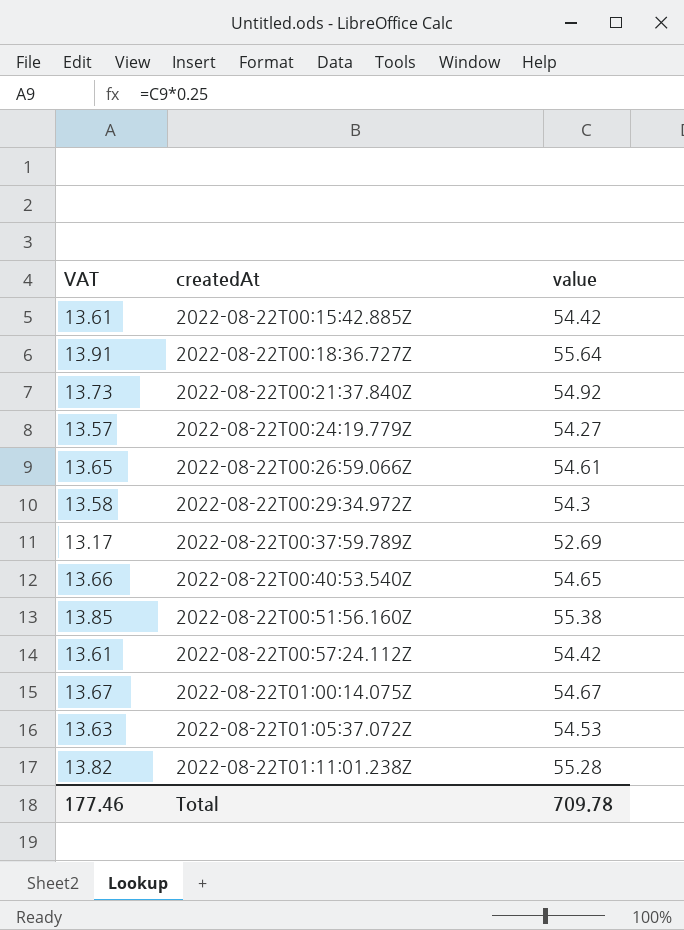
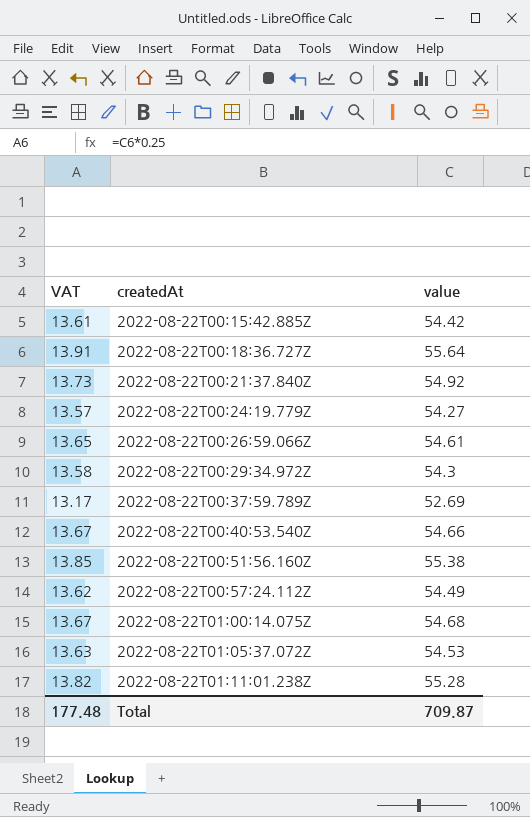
2022-08-22T00:40:53.540Z | VAT: 13.66 -> 13.67
2022-08-22T00:40:53.540Z | value: 54.65 -> 54.66
2022-08-22T00:57:24.112Z | VAT: 13.61 -> 13.62
2022-08-22T00:57:24.112Z | value: 54.42 -> 54.49
2022-08-22T01:00:14.075Z | value: 54.67 -> 54.68
Total | VAT: 177.46 -> 177.48
Total | value: 709.78 -> 709.87

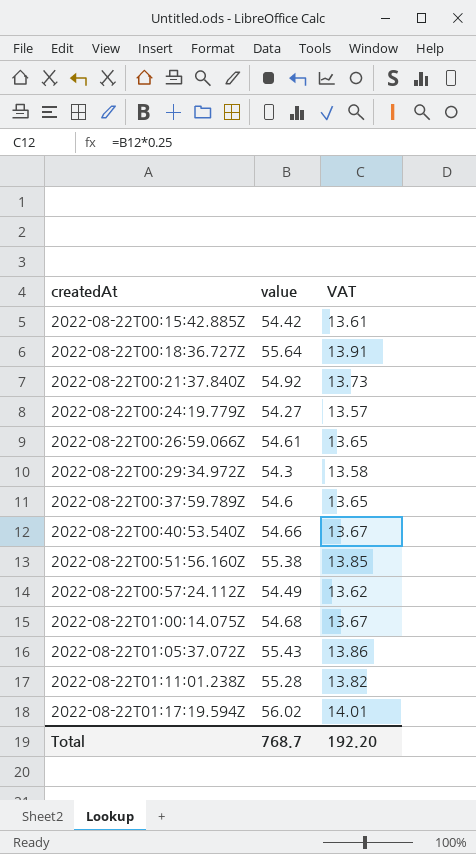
column VAT | position: 1 -> 3
2022-08-22T00:37:59.789Z | value: 52.69 -> 54.6
2022-08-22T00:37:59.789Z | VAT: 13.17 -> 13.65
2022-08-22T01:05:37.072Z | value: 54.53 -> 55.43
2022-08-22T01:05:37.072Z | VAT: 13.63 -> 13.86
row 2022-08-22T01:17:19.594Z: none -> 56.02 | 14.01
Total | value: 709.87 -> 768.7
Total | VAT: 177.48 -> 192.20

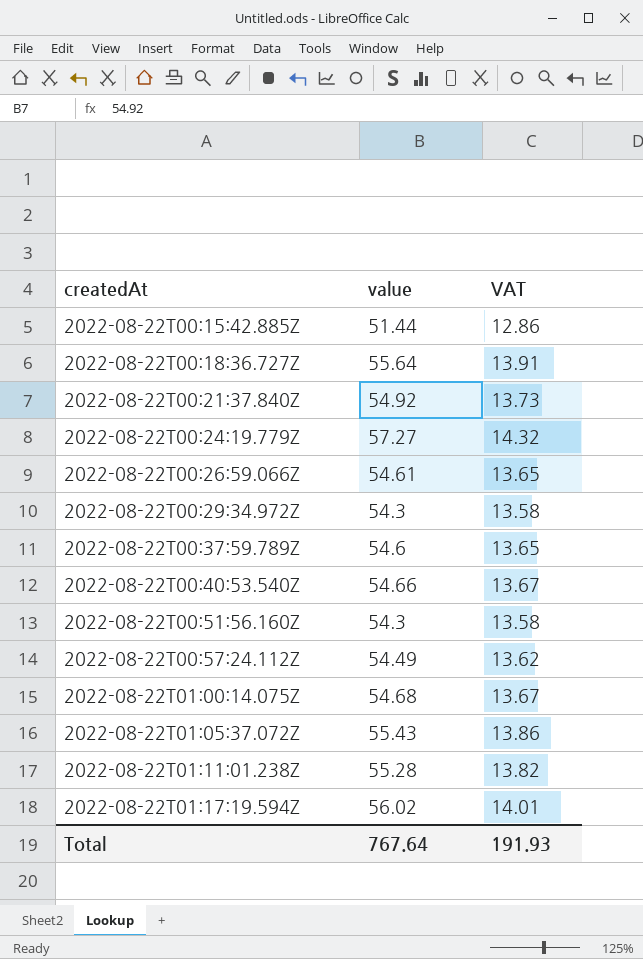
2022-08-22T00:15:42.885Z | value: 54.42 -> 51.44
2022-08-22T00:15:42.885Z | VAT: 13.61 -> 12.86
2022-08-22T00:24:19.779Z | value: 54.27 -> 57.27
2022-08-22T00:24:19.779Z | VAT: 13.57 -> 14.32
2022-08-22T00:51:56.160Z | value: 55.38 -> 54.3
2022-08-22T00:51:56.160Z | VAT: 13.85 -> 13.58
Total | value: 768.7 -> 767.64
Total | VAT: 192.20 -> 191.93

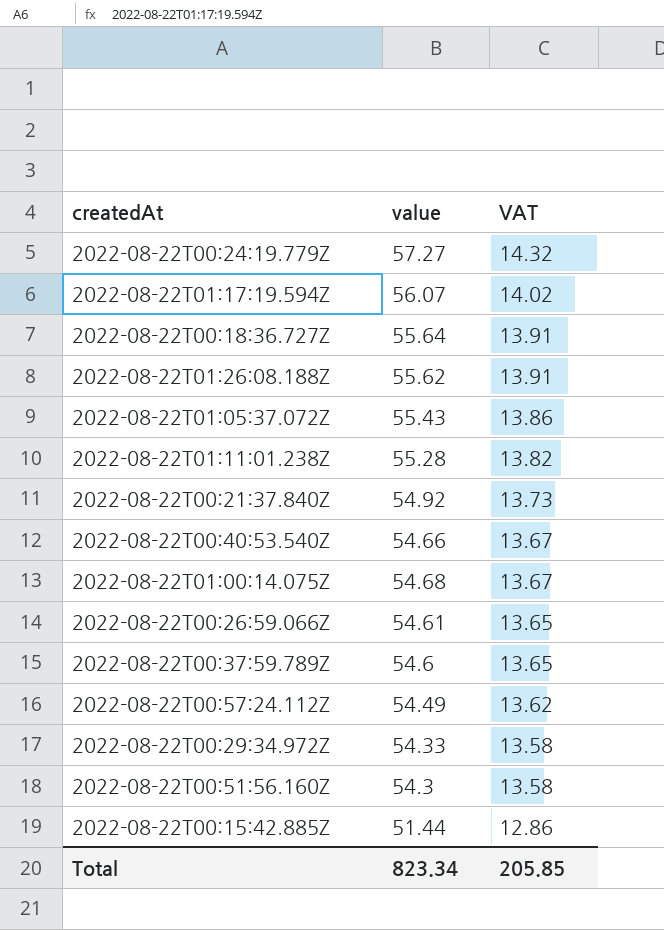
row order: createdAt ascending -> VAT descending
2022-08-22T01:17:19.594Z | value: 56.02 -> 56.07
2022-08-22T01:17:19.594Z | VAT: 14.01 -> 14.02
row 2022-08-22T01:26:08.188Z: none -> 55.62 | 13.91
2022-08-22T00:29:34.972Z | value: 54.3 -> 54.33
Total | value: 767.64 -> 823.34
Total | VAT: 191.93 -> 205.85

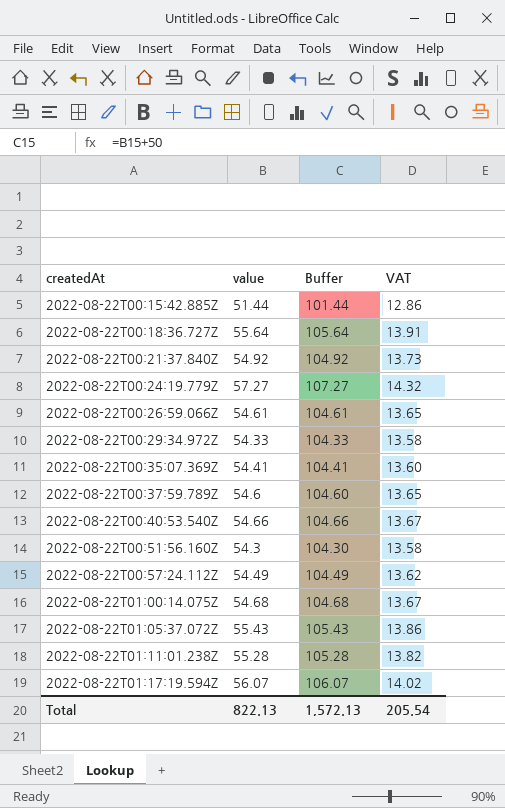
row order: VAT descending -> createdAt ascending
column Buffer | formula: none -> [value] + 50
row 2022-08-22T01:26:08.188Z: 55.62 | 13.91 -> none
row 2022-08-22T00:35:07.369Z: none -> 54.41 | 104.41 | 13.60
Total | value: 823.34 -> 822.13
Total | VAT: 205.85 -> 205.54

